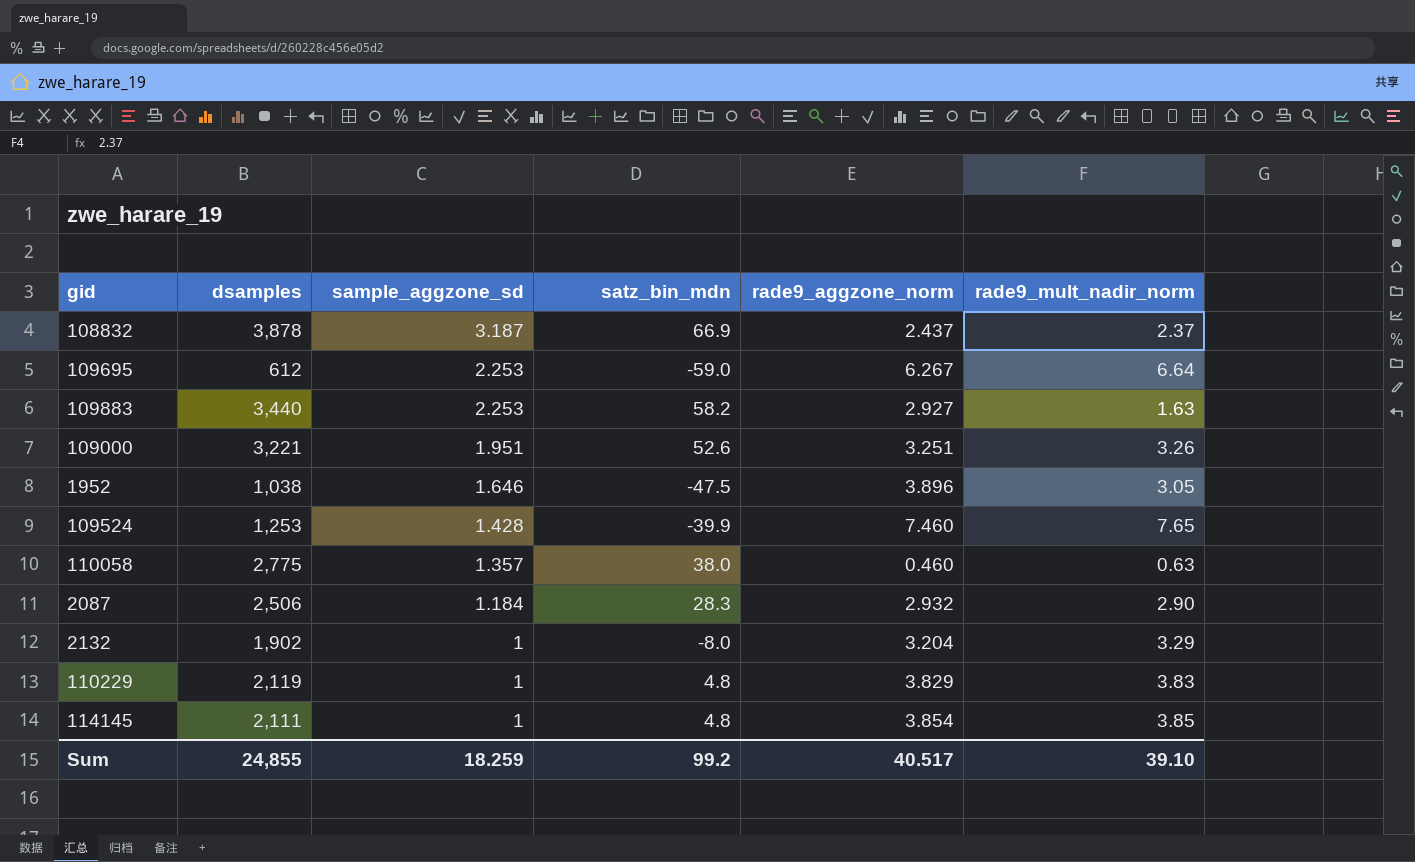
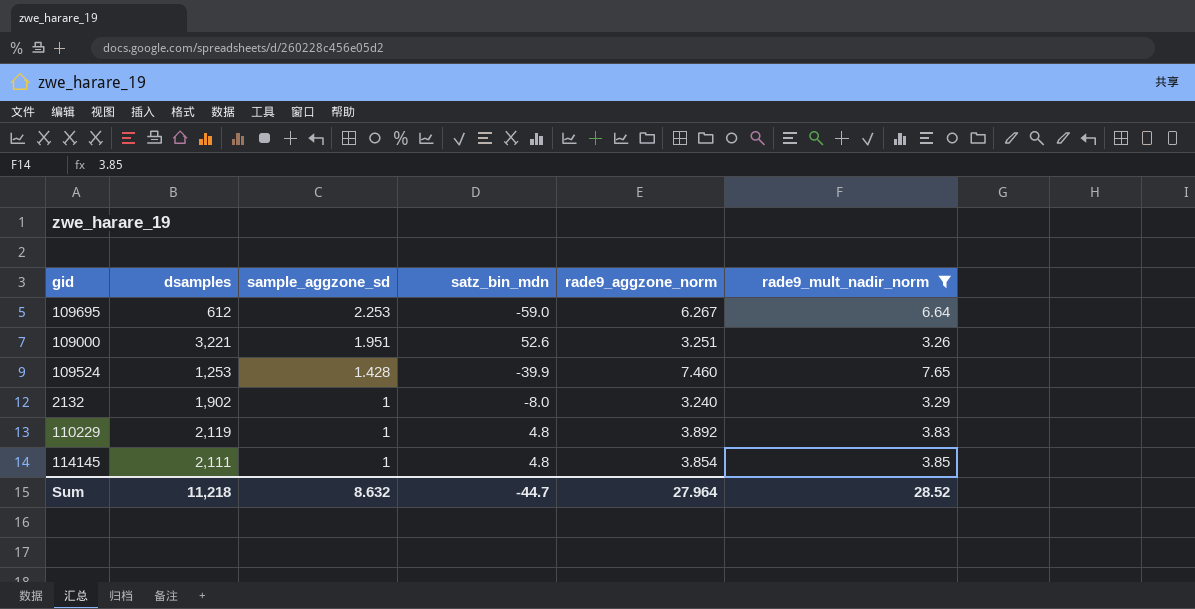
filter: none -> rade9_mult_nadir_norm >= 3.26
2132 | rade9_aggzone_norm: 3.204 -> 3.240
110229 | rade9_aggzone_norm: 3.829 -> 3.892
Sum | dsamples: 24,855 -> 11,218
Sum | sample_aggzone_sd: 18.259 -> 8.632
Sum | satz_bin_mdn: 99.2 -> -44.7
Sum | rade9_aggzone_norm: 40.517 -> 27.964
Sum | rade9_mult_nadir_norm: 39.10 -> 28.52

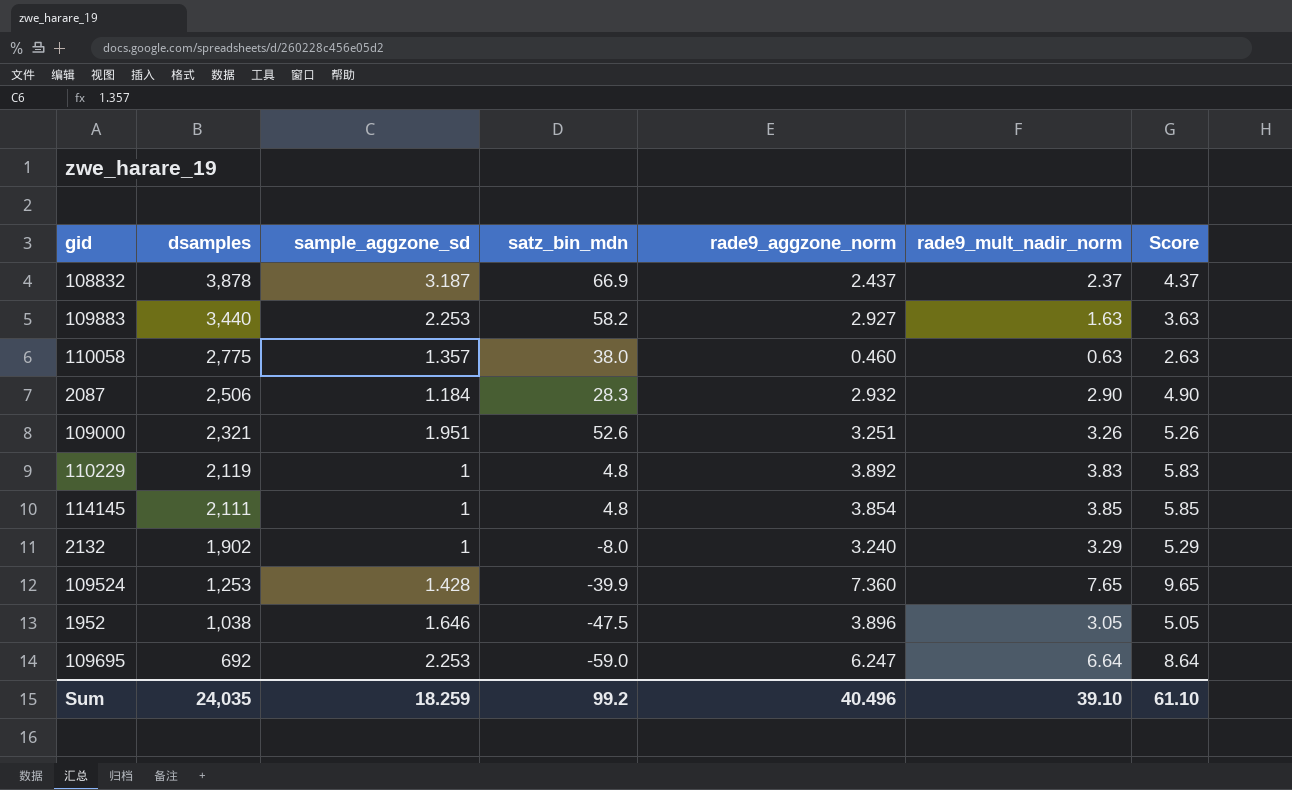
filter: rade9_mult_nadir_norm >= 3.26 -> none
row order: sample_aggzone_sd descending -> dsamples descending
column Score | formula: none -> [rade9_mult_nadir_norm] + 2
109000 | dsamples: 3,221 -> 2,321
109524 | rade9_aggzone_norm: 7.460 -> 7.360
109695 | dsamples: 612 -> 692
109695 | rade9_aggzone_norm: 6.267 -> 6.247
Sum | dsamples: 11,218 -> 24,035
Sum | sample_aggzone_sd: 8.632 -> 18.259
Sum | satz_bin_mdn: -44.7 -> 99.2
Sum | rade9_aggzone_norm: 27.964 -> 40.496
Sum | rade9_mult_nadir_norm: 28.52 -> 39.10

